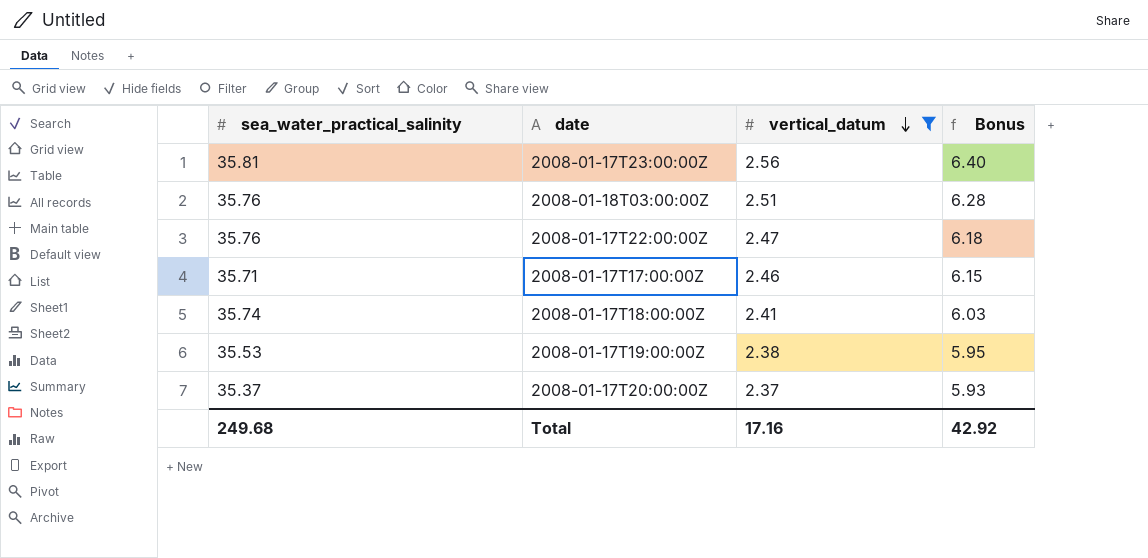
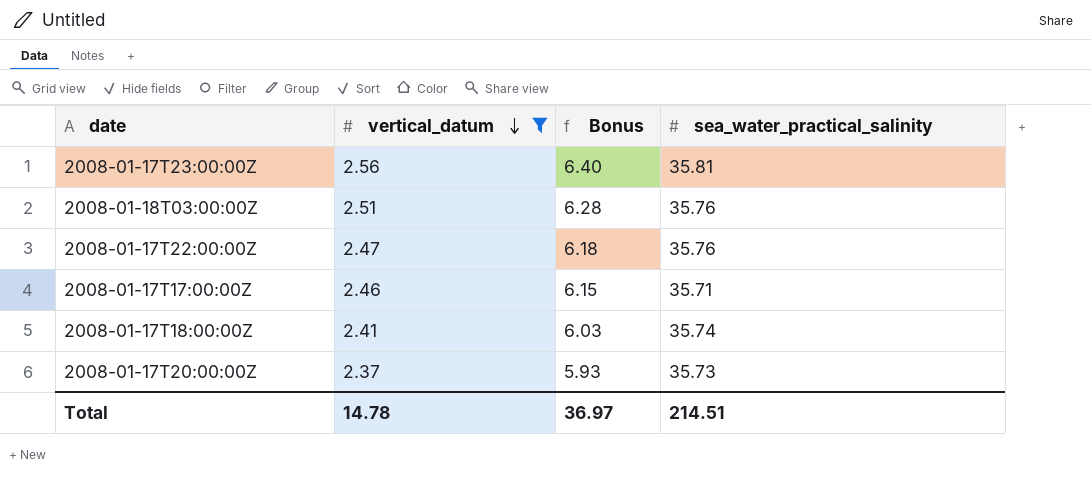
column sea_water_practical_salinity | position: 1 -> 4
row 2008-01-17T19:00:00Z: 35.53 | 2.38 | 5.95 -> none
2008-01-17T20:00:00Z | sea_water_practical_salinity: 35.37 -> 35.73
Total | vertical_datum: 17.16 -> 14.78
Total | Bonus: 42.92 -> 36.97
Total | sea_water_practical_salinity: 249.68 -> 214.51

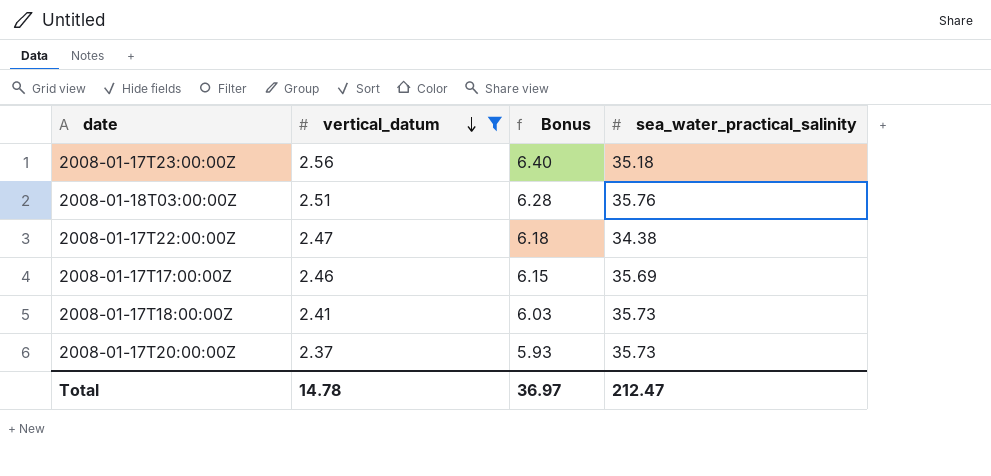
2008-01-17T23:00:00Z | sea_water_practical_salinity: 35.81 -> 35.18
2008-01-17T22:00:00Z | sea_water_practical_salinity: 35.76 -> 34.38
2008-01-17T17:00:00Z | sea_water_practical_salinity: 35.71 -> 35.69
2008-01-17T18:00:00Z | sea_water_practical_salinity: 35.74 -> 35.73
Total | sea_water_practical_salinity: 214.51 -> 212.47

